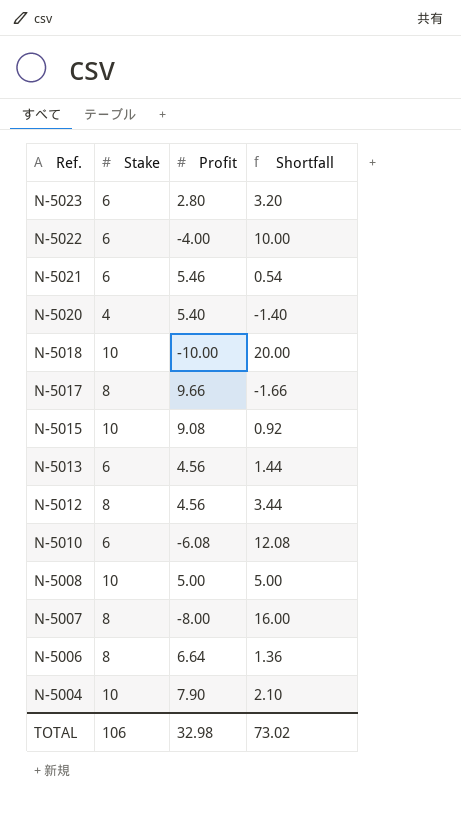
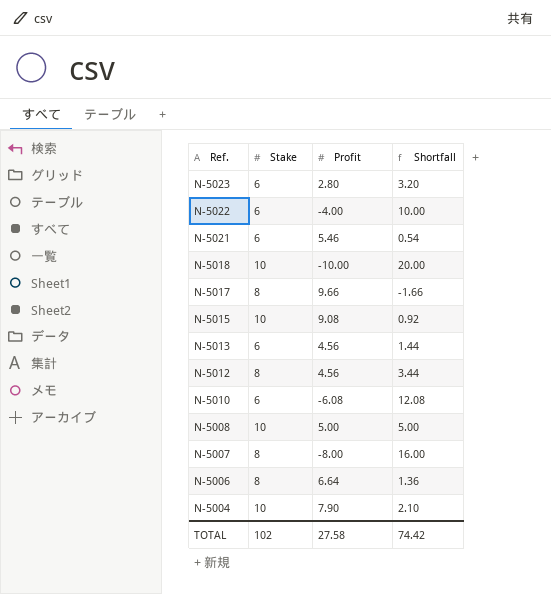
row N-5020: 4 | 5.40 | -1.40 -> none
TOTAL | Stake: 106 -> 102
TOTAL | Profit: 32.98 -> 27.58
TOTAL | Shortfall: 73.02 -> 74.42

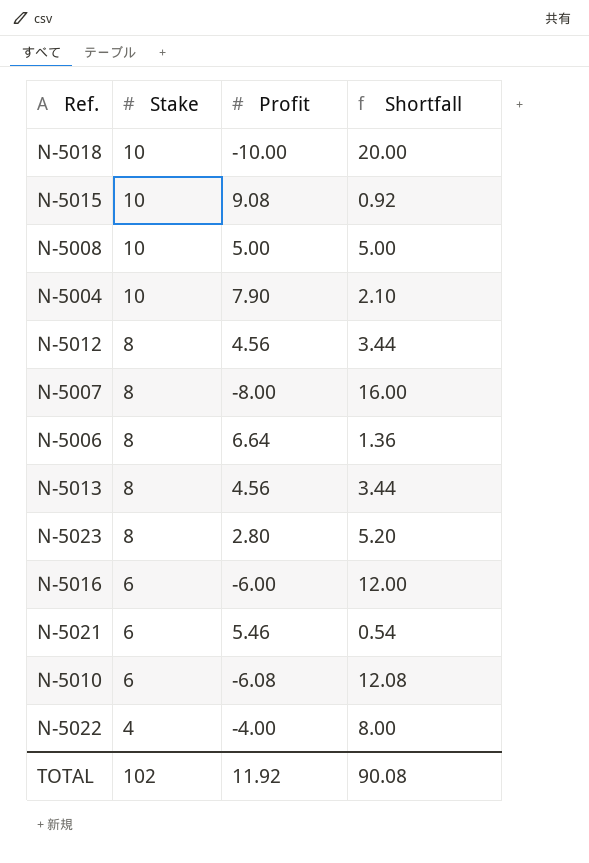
row order: Ref. descending -> Stake descending
row N-5017: 8 | 9.66 | -1.66 -> none
N-5013 | Stake: 6 -> 8
N-5013 | Shortfall: 1.44 -> 3.44
N-5023 | Stake: 6 -> 8
N-5023 | Shortfall: 3.20 -> 5.20
row N-5016: none -> 6 | -6.00 | 12.00
N-5022 | Stake: 6 -> 4
N-5022 | Shortfall: 10.00 -> 8.00
TOTAL | Profit: 27.58 -> 11.92
TOTAL | Shortfall: 74.42 -> 90.08

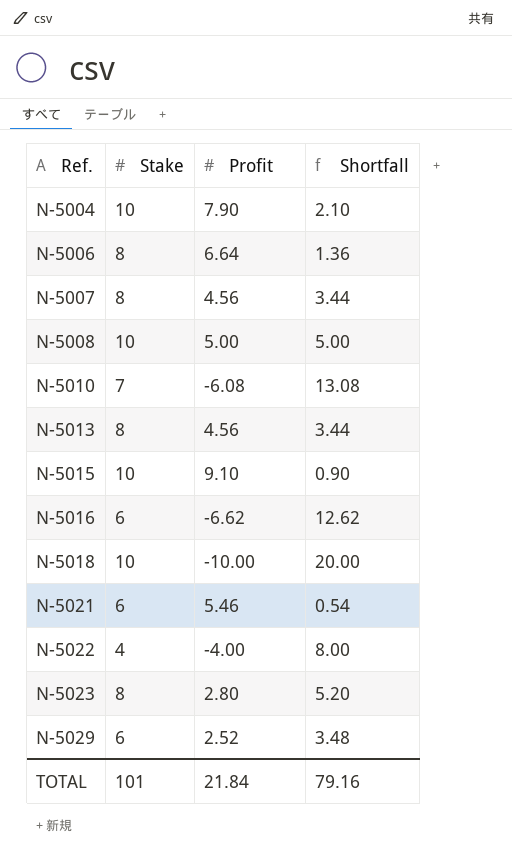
row order: Stake descending -> Ref. ascending
row N-5012: 8 | 4.56 | 3.44 -> none
N-5007 | Profit: -8.00 -> 4.56
N-5007 | Shortfall: 16.00 -> 3.44
N-5010 | Stake: 6 -> 7
N-5010 | Shortfall: 12.08 -> 13.08
N-5015 | Profit: 9.08 -> 9.10
N-5015 | Shortfall: 0.92 -> 0.90
N-5016 | Profit: -6.00 -> -6.62
N-5016 | Shortfall: 12.00 -> 12.62
row N-5029: none -> 6 | 2.52 | 3.48
TOTAL | Stake: 102 -> 101
TOTAL | Profit: 11.92 -> 21.84
TOTAL | Shortfall: 90.08 -> 79.16

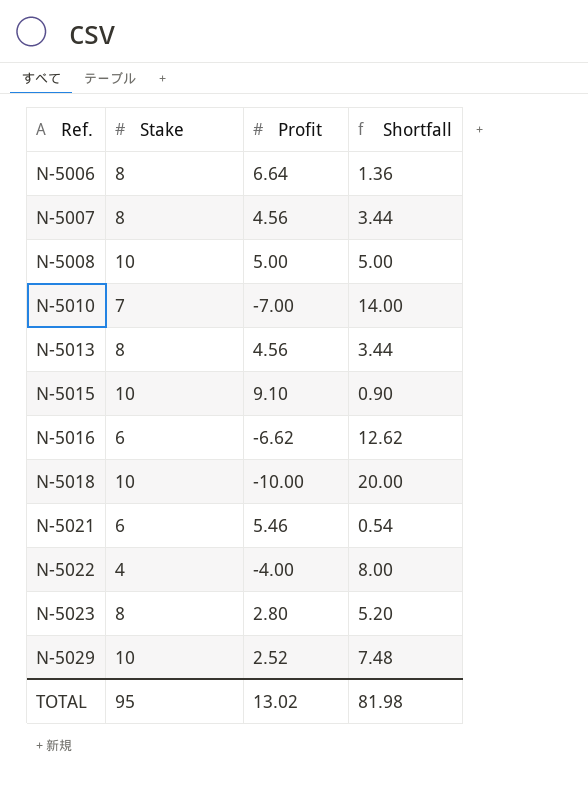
row N-5004: 10 | 7.90 | 2.10 -> none
N-5010 | Profit: -6.08 -> -7.00
N-5010 | Shortfall: 13.08 -> 14.00
N-5029 | Stake: 6 -> 10
N-5029 | Shortfall: 3.48 -> 7.48
TOTAL | Stake: 101 -> 95
TOTAL | Profit: 21.84 -> 13.02
TOTAL | Shortfall: 79.16 -> 81.98

